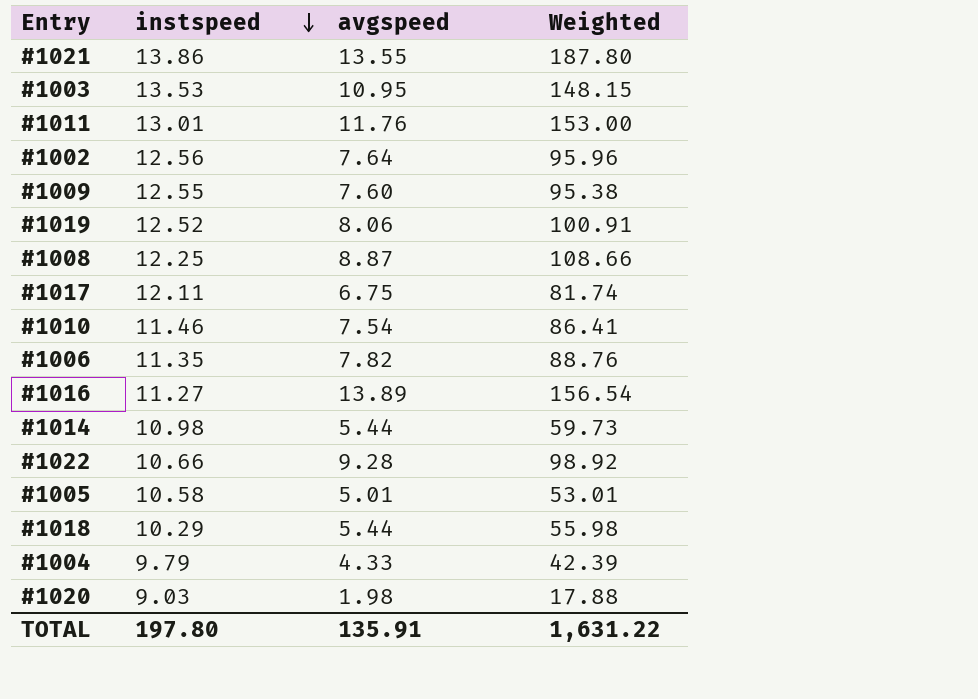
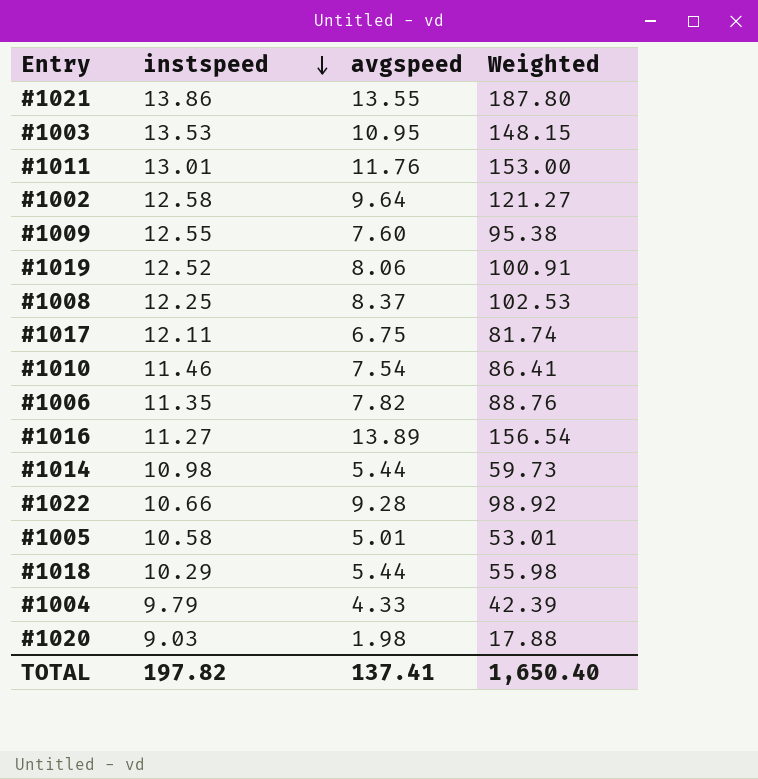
#1002 | instspeed: 12.56 -> 12.58
#1002 | avgspeed: 7.64 -> 9.64
#1002 | Weighted: 95.96 -> 121.27
#1008 | avgspeed: 8.87 -> 8.37
#1008 | Weighted: 108.66 -> 102.53
TOTAL | instspeed: 197.80 -> 197.82
TOTAL | avgspeed: 135.91 -> 137.41
TOTAL | Weighted: 1,631.22 -> 1,650.40

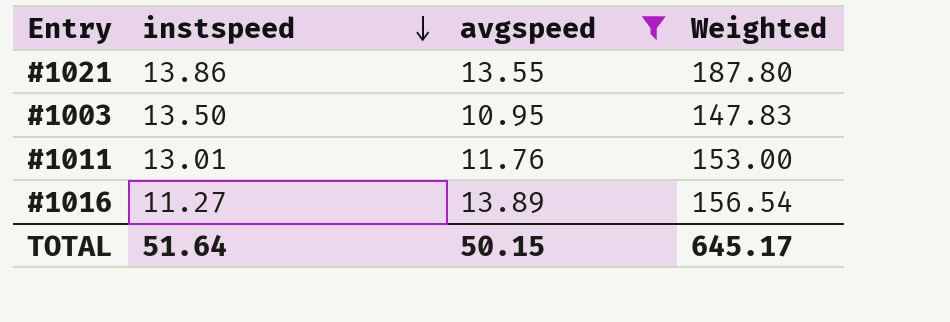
filter: none -> avgspeed >= 10.95
#1003 | instspeed: 13.53 -> 13.50
#1003 | Weighted: 148.15 -> 147.83
TOTAL | instspeed: 197.82 -> 51.64
TOTAL | avgspeed: 137.41 -> 50.15
TOTAL | Weighted: 1,650.40 -> 645.17

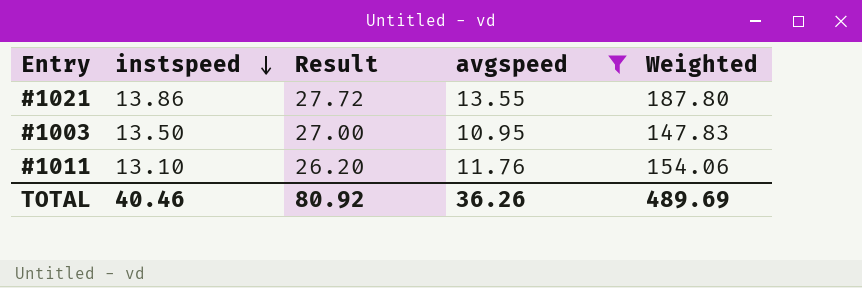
column Result | formula: none -> [instspeed] * 2
row #1016: 11.27 | 13.89 | 156.54 -> none
#1011 | instspeed: 13.01 -> 13.10
#1011 | Weighted: 153.00 -> 154.06
TOTAL | instspeed: 51.64 -> 40.46
TOTAL | avgspeed: 50.15 -> 36.26
TOTAL | Weighted: 645.17 -> 489.69

